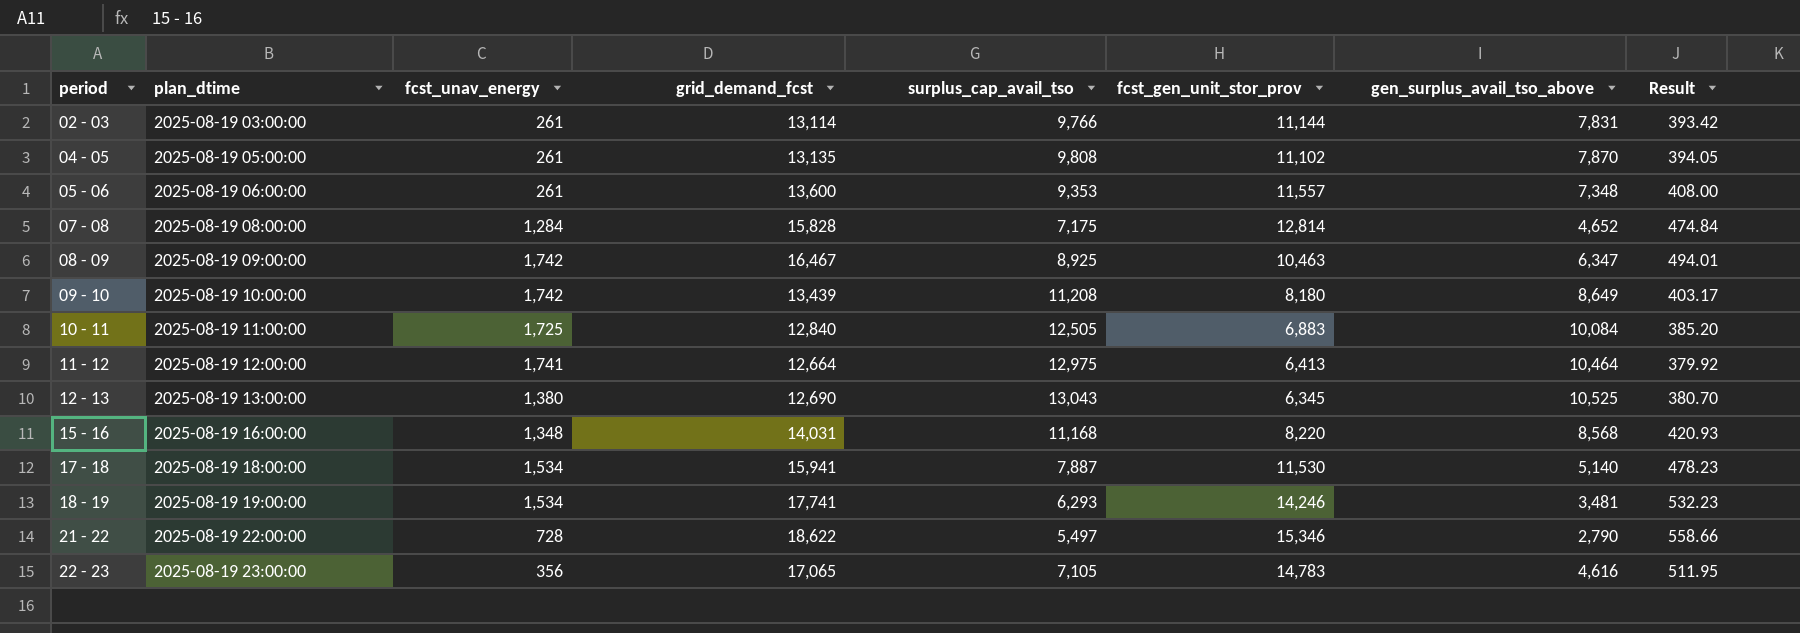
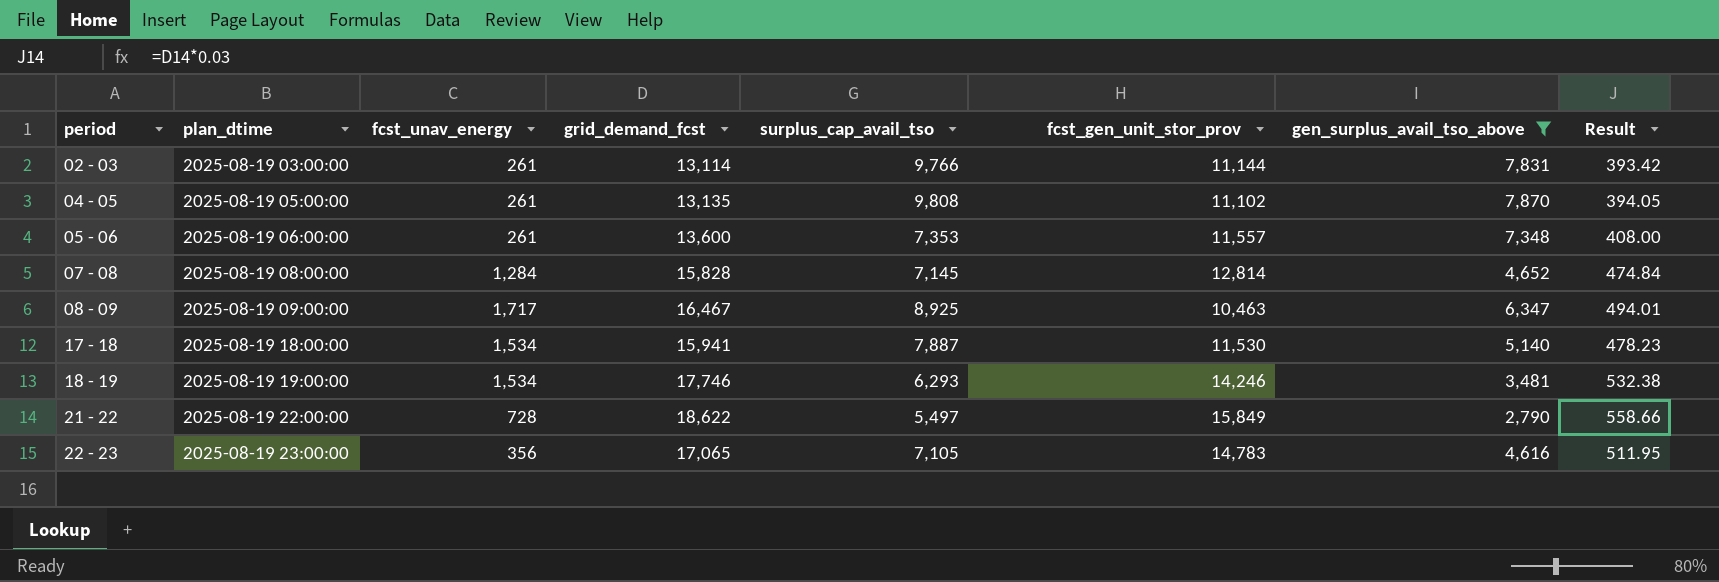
filter: none -> gen_surplus_avail_tso_above <= 7,870
05 - 06 | surplus_cap_avail_tso: 9,353 -> 7,353
07 - 08 | surplus_cap_avail_tso: 7,175 -> 7,145
08 - 09 | fcst_unav_energy: 1,742 -> 1,717
18 - 19 | grid_demand_fcst: 17,741 -> 17,746
18 - 19 | Result: 532.23 -> 532.38
21 - 22 | fcst_gen_unit_stor_prov: 15,346 -> 15,849

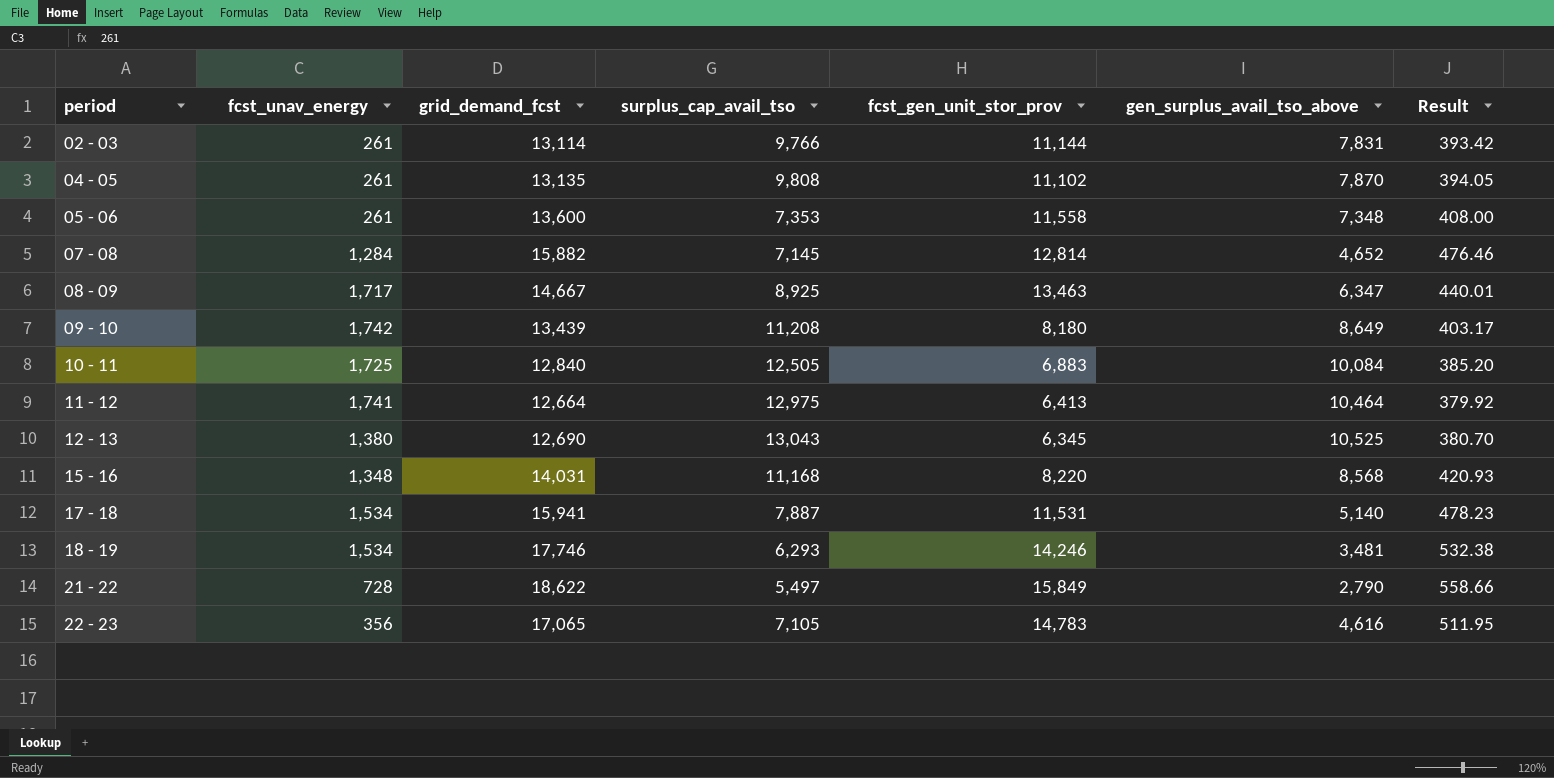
filter: gen_surplus_avail_tso_above <= 7,870 -> none
column plan_dtime | position: 2 -> none
05 - 06 | fcst_gen_unit_stor_prov: 11,557 -> 11,558
07 - 08 | grid_demand_fcst: 15,828 -> 15,882
07 - 08 | Result: 474.84 -> 476.46
08 - 09 | grid_demand_fcst: 16,467 -> 14,667
08 - 09 | fcst_gen_unit_stor_prov: 10,463 -> 13,463
08 - 09 | Result: 494.01 -> 440.01
17 - 18 | fcst_gen_unit_stor_prov: 11,530 -> 11,531

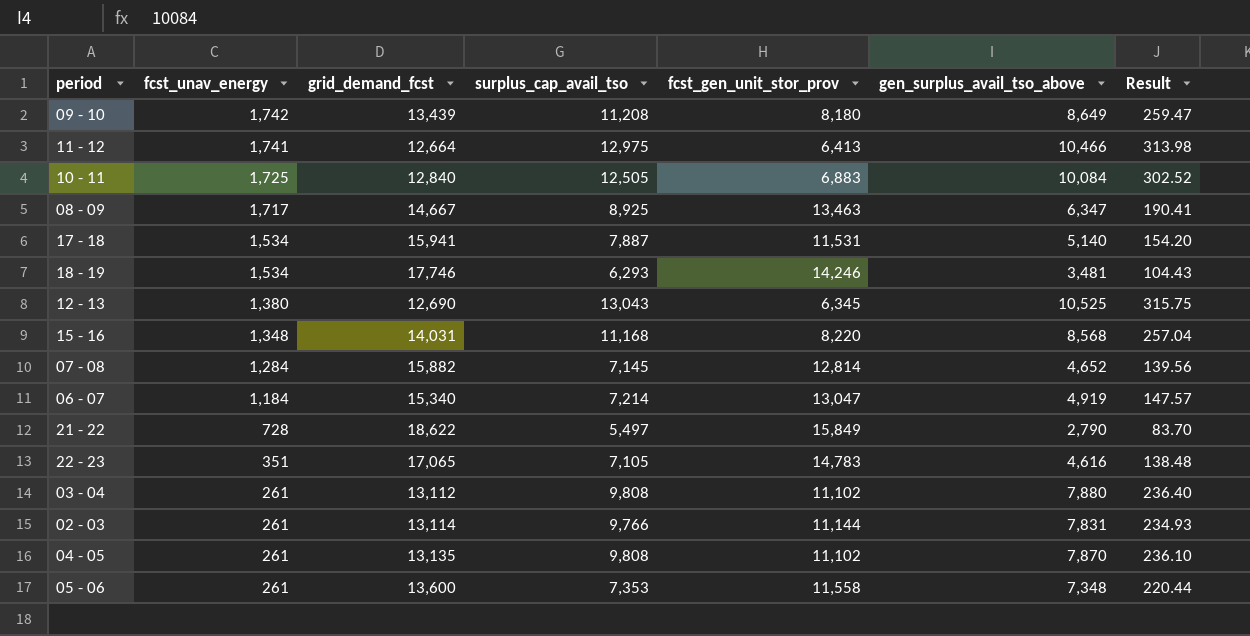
row order: period ascending -> fcst_unav_energy descending
column Result | formula: [grid_demand_fcst] * 0.03 -> [gen_surplus_avail_tso_above] * 0.03
11 - 12 | gen_surplus_avail_tso_above: 10,464 -> 10,466
row 06 - 07: none -> 1,184 | 15,340 | 7,214 | 13,047 | 4,919 | 147.57
22 - 23 | fcst_unav_energy: 356 -> 351
row 03 - 04: none -> 261 | 13,112 | 9,808 | 11,102 | 7,880 | 236.40

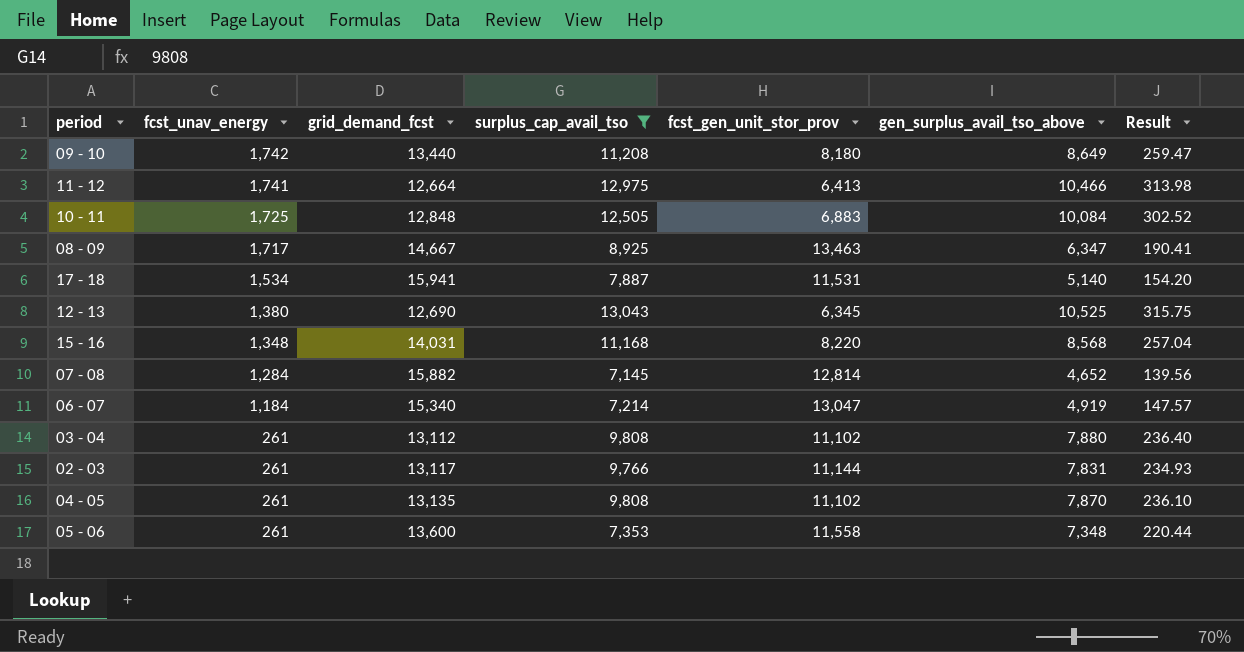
filter: none -> surplus_cap_avail_tso >= 7,145
09 - 10 | grid_demand_fcst: 13,439 -> 13,440
10 - 11 | grid_demand_fcst: 12,840 -> 12,848
02 - 03 | grid_demand_fcst: 13,114 -> 13,117

